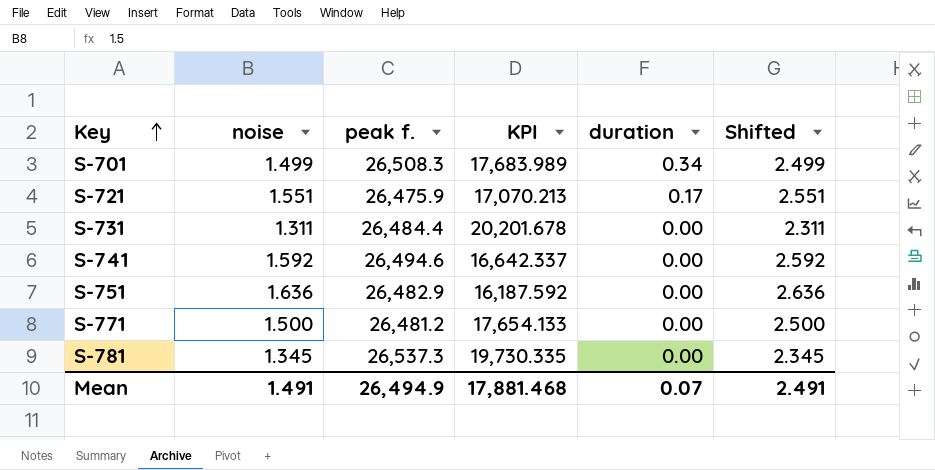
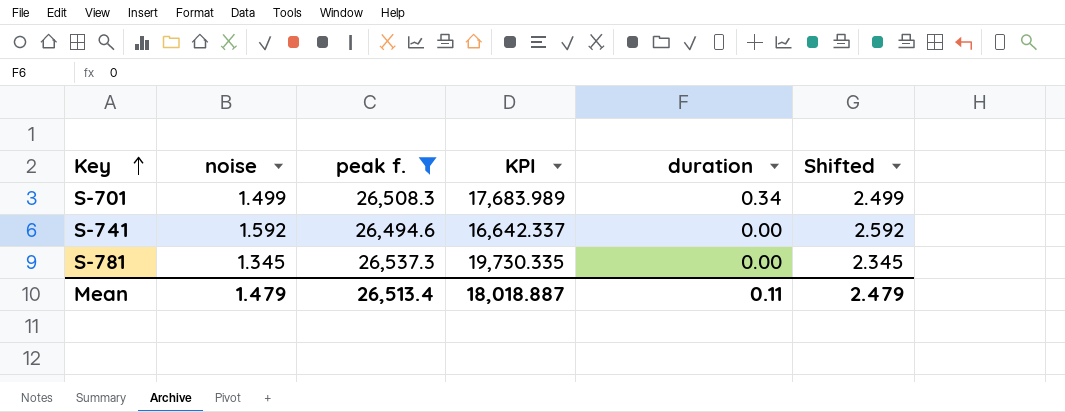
filter: none -> peak f. >= 26,494.6
Mean | noise: 1.491 -> 1.479
Mean | peak f.: 26,494.9 -> 26,513.4
Mean | KPI: 17,881.468 -> 18,018.887
Mean | duration: 0.07 -> 0.11
Mean | Shifted: 2.491 -> 2.479

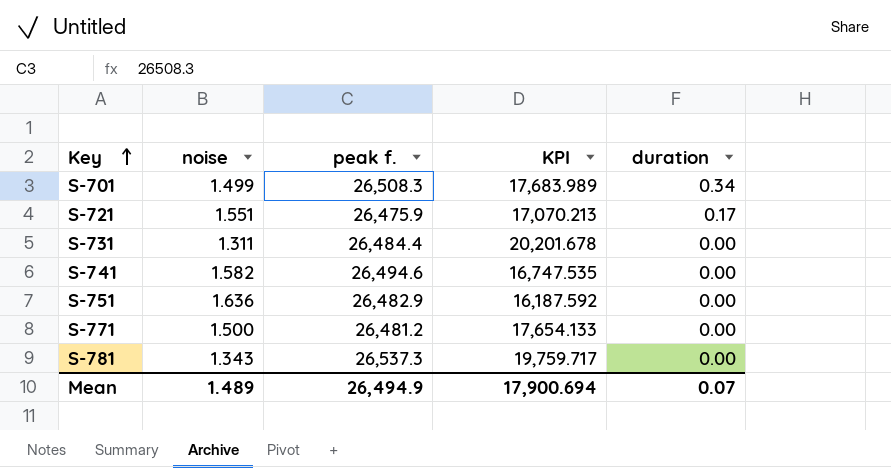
filter: peak f. >= 26,494.6 -> none
column Shifted | formula: [noise] + 1 -> none
S-741 | noise: 1.592 -> 1.582
S-741 | KPI: 16,642.337 -> 16,747.535
S-781 | noise: 1.345 -> 1.343
S-781 | KPI: 19,730.335 -> 19,759.717
Mean | noise: 1.479 -> 1.489
Mean | peak f.: 26,513.4 -> 26,494.9
Mean | KPI: 18,018.887 -> 17,900.694
Mean | duration: 0.11 -> 0.07

